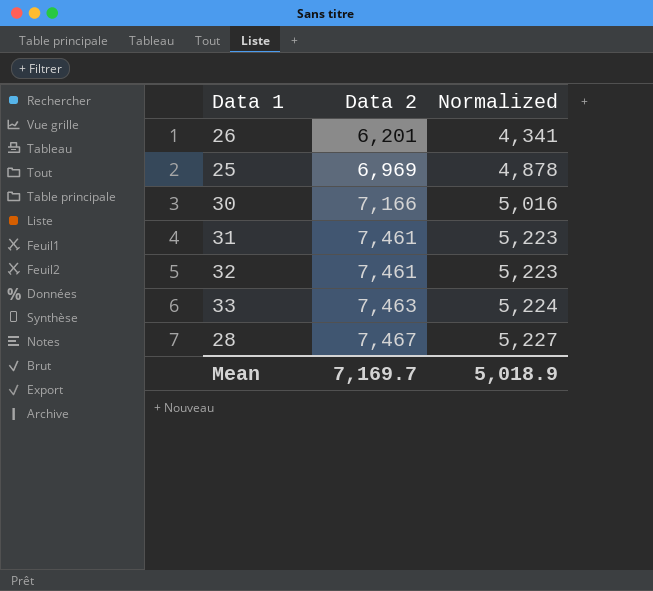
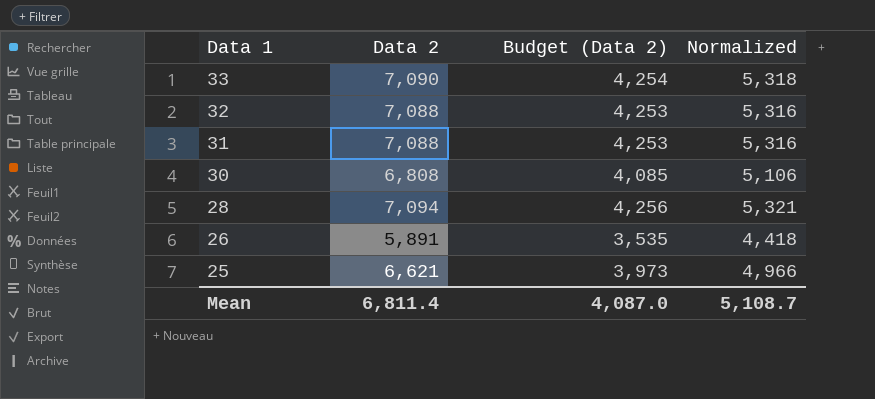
row order: Data 2 ascending -> Data 1 descending
column Budget (Data 2) | formula: none -> [Data 2] * 0.6
column Normalized | formula: [Data 2] * 0.7 -> [Data 2] * 0.75
33 | Data 2: 7,463 -> 7,090
32 | Data 2: 7,461 -> 7,088
31 | Data 2: 7,461 -> 7,088
30 | Data 2: 7,166 -> 6,808
28 | Data 2: 7,467 -> 7,094
26 | Data 2: 6,201 -> 5,891
25 | Data 2: 6,969 -> 6,621
Mean | Data 2: 7,169.7 -> 6,811.4
Mean | Normalized: 5,018.9 -> 5,108.7

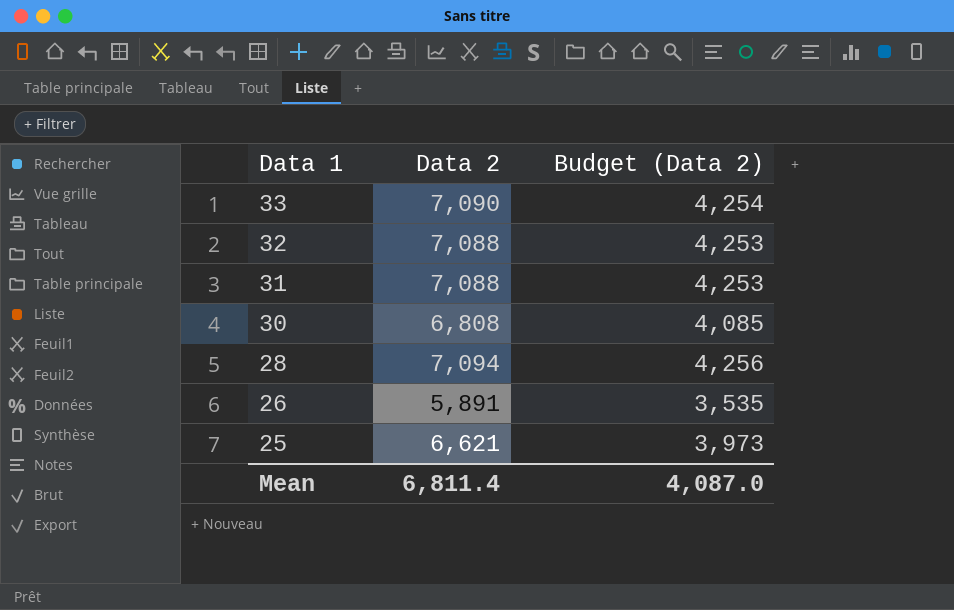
column Normalized | formula: [Data 2] * 0.75 -> none

